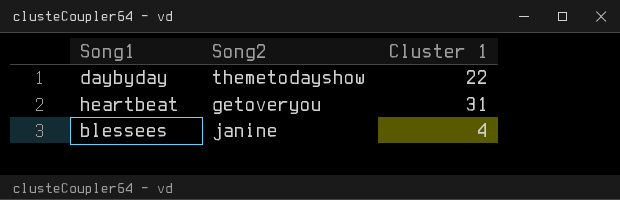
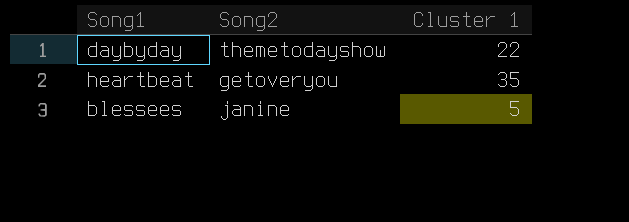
heartbeat | Cluster 1: 31 -> 35
blessees | Cluster 1: 4 -> 5

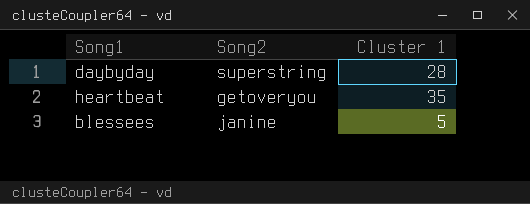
daybyday | Song2: themetodayshow -> superstring
daybyday | Cluster 1: 22 -> 28

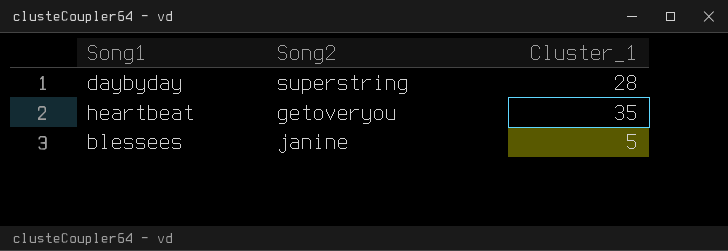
column name: Cluster 1 -> Cluster_1

